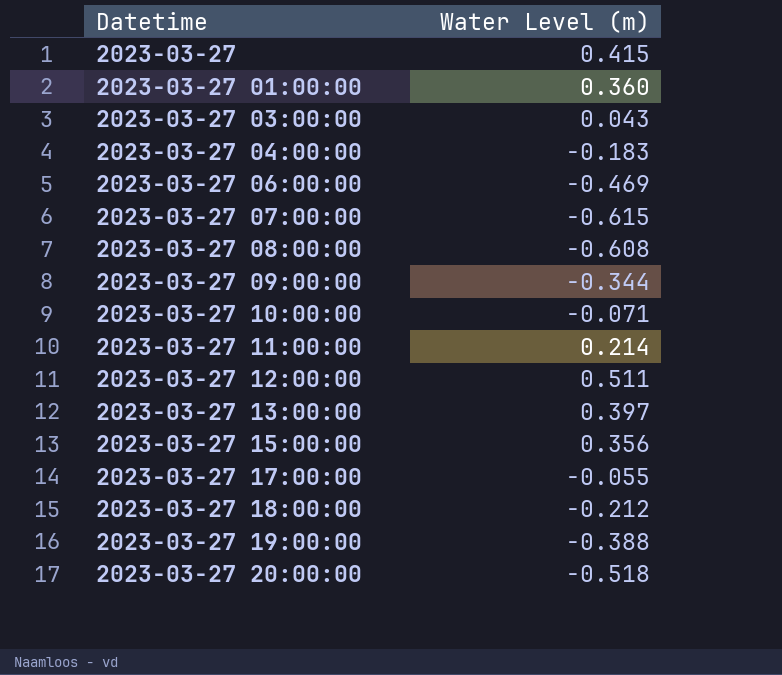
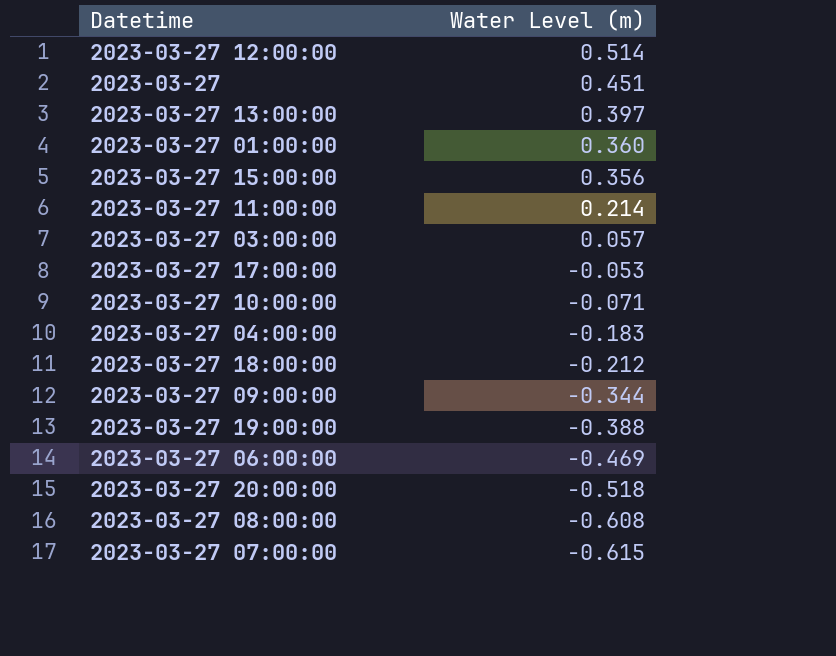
row order: Datetime ascending -> Water Level (m) descending
2023-03-27 12:00:00 | Water Level (m): 0.511 -> 0.514
2023-03-27 | Water Level (m): 0.415 -> 0.451
2023-03-27 03:00:00 | Water Level (m): 0.043 -> 0.057
2023-03-27 17:00:00 | Water Level (m): -0.055 -> -0.053

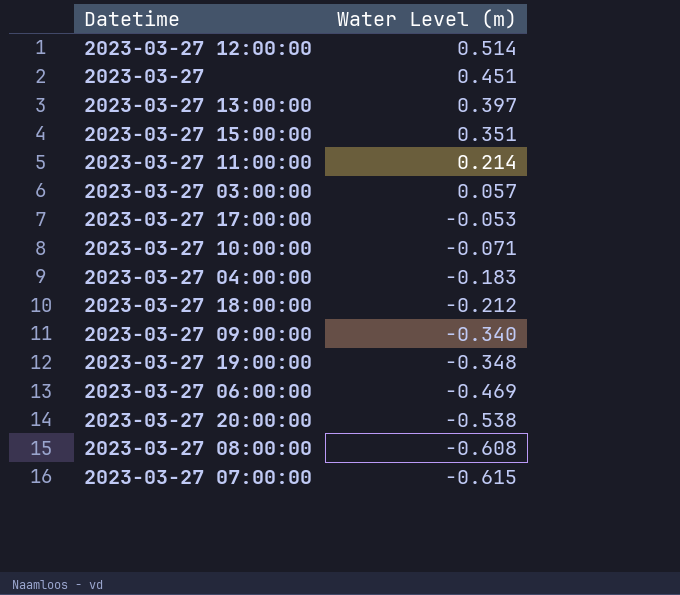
row 2023-03-27 01:00:00: 0.360 -> none
2023-03-27 15:00:00 | Water Level (m): 0.356 -> 0.351
2023-03-27 09:00:00 | Water Level (m): -0.344 -> -0.340
2023-03-27 19:00:00 | Water Level (m): -0.388 -> -0.348
2023-03-27 20:00:00 | Water Level (m): -0.518 -> -0.538

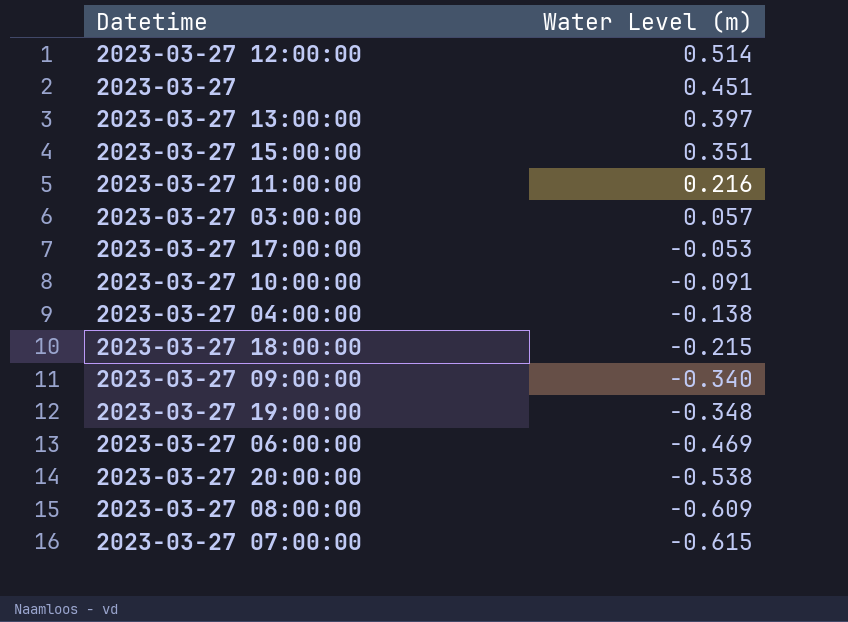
2023-03-27 11:00:00 | Water Level (m): 0.214 -> 0.216
2023-03-27 10:00:00 | Water Level (m): -0.071 -> -0.091
2023-03-27 04:00:00 | Water Level (m): -0.183 -> -0.138
2023-03-27 18:00:00 | Water Level (m): -0.212 -> -0.215
2023-03-27 08:00:00 | Water Level (m): -0.608 -> -0.609

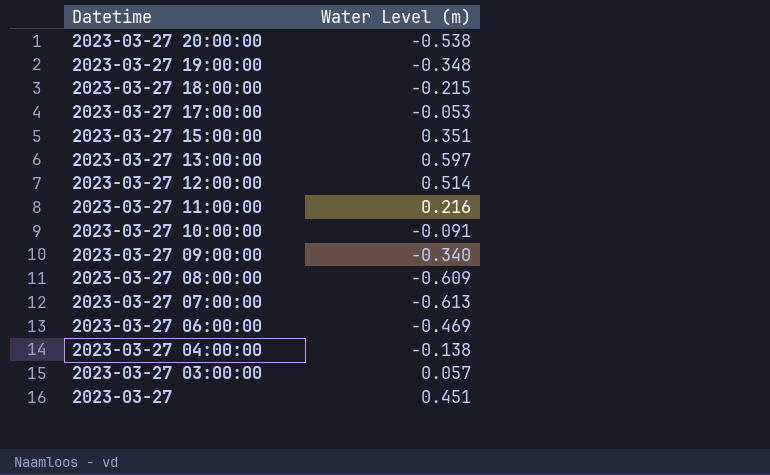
row order: Water Level (m) descending -> Datetime descending
2023-03-27 13:00:00 | Water Level (m): 0.397 -> 0.597
2023-03-27 07:00:00 | Water Level (m): -0.615 -> -0.613

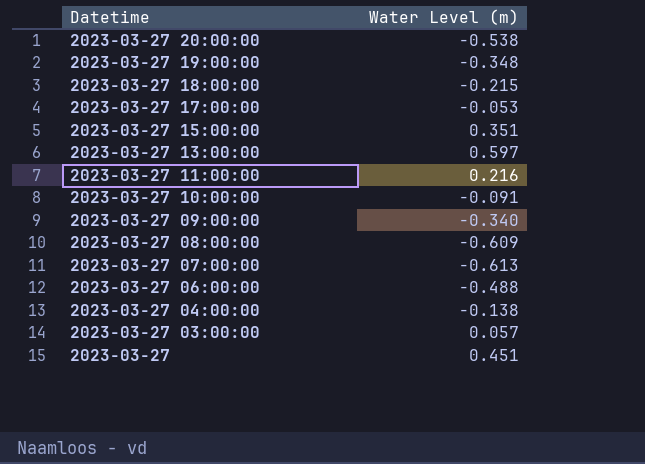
row 2023-03-27 12:00:00: 0.514 -> none
2023-03-27 06:00:00 | Water Level (m): -0.469 -> -0.488

